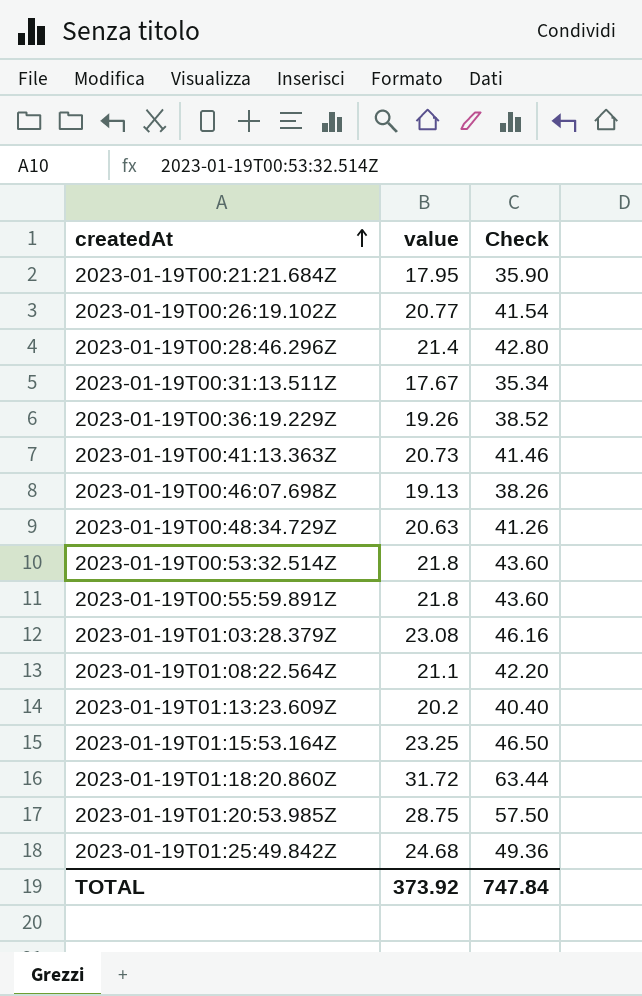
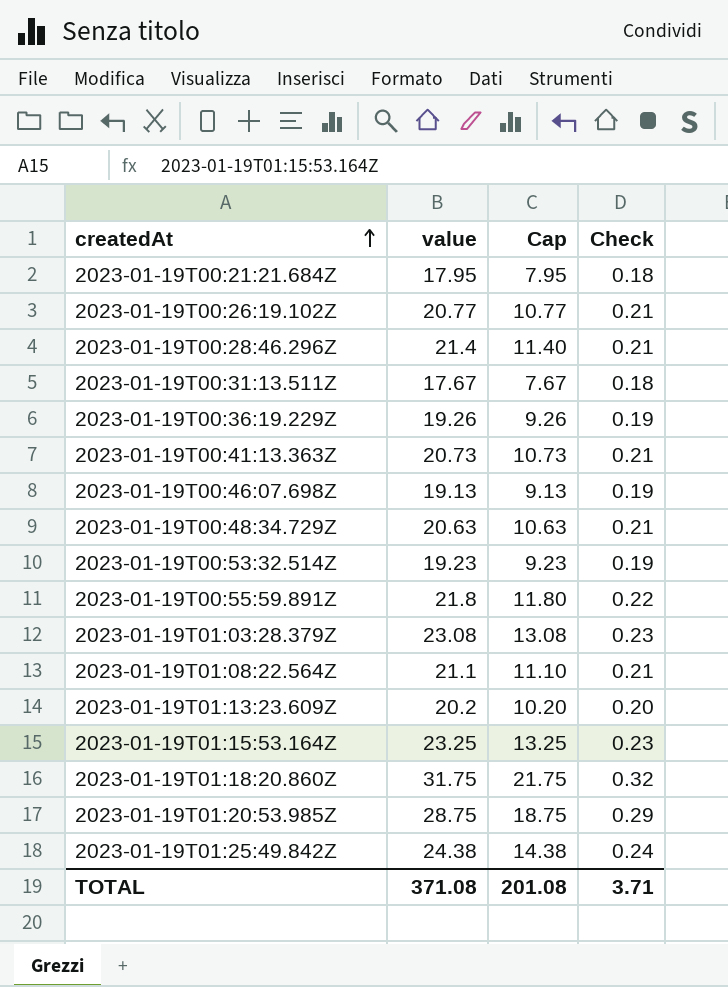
column Cap | formula: none -> [value] - 10
column Check | formula: [value] * 2 -> [value] * 0.01
2023-01-19T00:53:32.514Z | value: 21.8 -> 19.23
2023-01-19T01:18:20.860Z | value: 31.72 -> 31.75
2023-01-19T01:25:49.842Z | value: 24.68 -> 24.38
TOTAL | value: 373.92 -> 371.08
TOTAL | Check: 747.84 -> 3.71

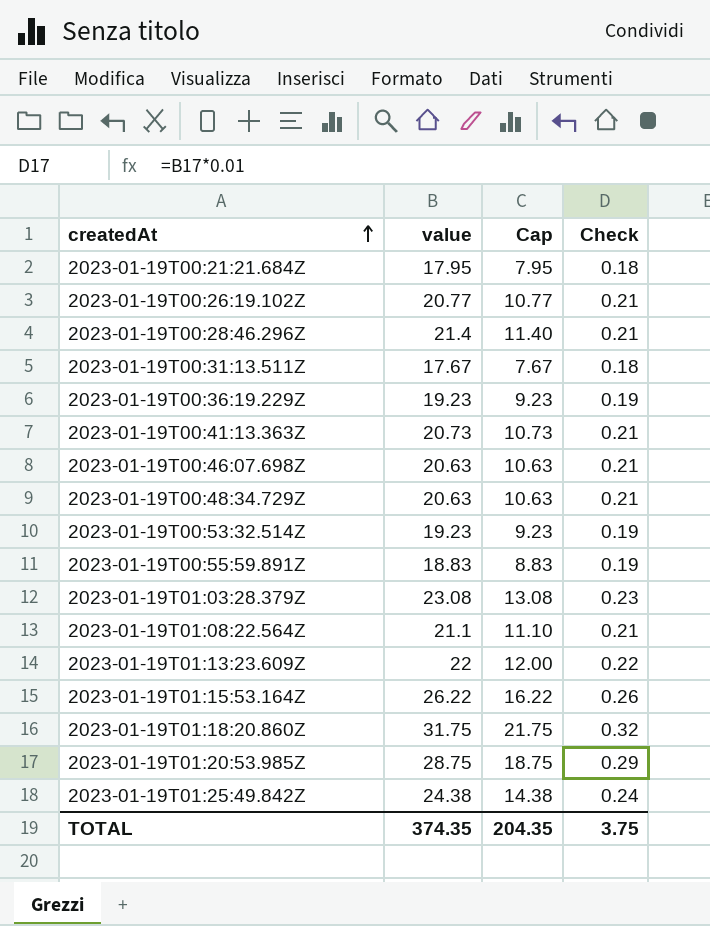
2023-01-19T00:36:19.229Z | value: 19.26 -> 19.23
2023-01-19T00:36:19.229Z | Cap: 9.26 -> 9.23
2023-01-19T00:46:07.698Z | value: 19.13 -> 20.63
2023-01-19T00:46:07.698Z | Cap: 9.13 -> 10.63
2023-01-19T00:46:07.698Z | Check: 0.19 -> 0.21
2023-01-19T00:55:59.891Z | value: 21.8 -> 18.83
2023-01-19T00:55:59.891Z | Cap: 11.80 -> 8.83
2023-01-19T00:55:59.891Z | Check: 0.22 -> 0.19
2023-01-19T01:13:23.609Z | value: 20.2 -> 22
2023-01-19T01:13:23.609Z | Cap: 10.20 -> 12.00
2023-01-19T01:13:23.609Z | Check: 0.20 -> 0.22
2023-01-19T01:15:53.164Z | value: 23.25 -> 26.22
2023-01-19T01:15:53.164Z | Cap: 13.25 -> 16.22
2023-01-19T01:15:53.164Z | Check: 0.23 -> 0.26
TOTAL | value: 371.08 -> 374.35
TOTAL | Cap: 201.08 -> 204.35
TOTAL | Check: 3.71 -> 3.75

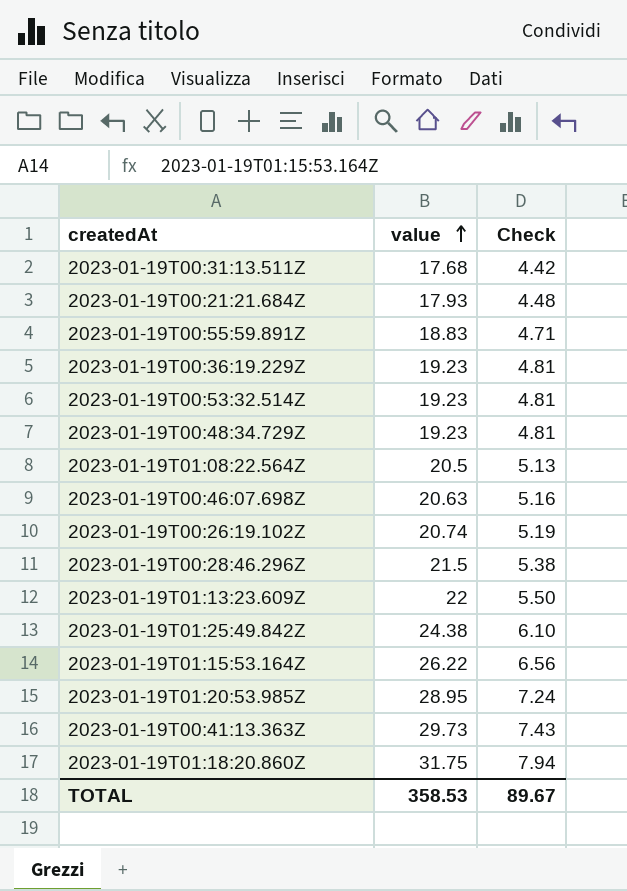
row order: createdAt ascending -> value ascending
column Cap | formula: [value] - 10 -> none
column Check | formula: [value] * 0.01 -> [value] * 0.25
row 2023-01-19T01:03:28.379Z: 23.08 | 13.08 | 0.23 -> none
2023-01-19T00:31:13.511Z | value: 17.67 -> 17.68
2023-01-19T00:21:21.684Z | value: 17.95 -> 17.93
2023-01-19T00:48:34.729Z | value: 20.63 -> 19.23
2023-01-19T01:08:22.564Z | value: 21.1 -> 20.5
2023-01-19T00:26:19.102Z | value: 20.77 -> 20.74
2023-01-19T00:28:46.296Z | value: 21.4 -> 21.5
2023-01-19T01:20:53.985Z | value: 28.75 -> 28.95
2023-01-19T00:41:13.363Z | value: 20.73 -> 29.73
TOTAL | value: 374.35 -> 358.53
TOTAL | Check: 3.75 -> 89.67

